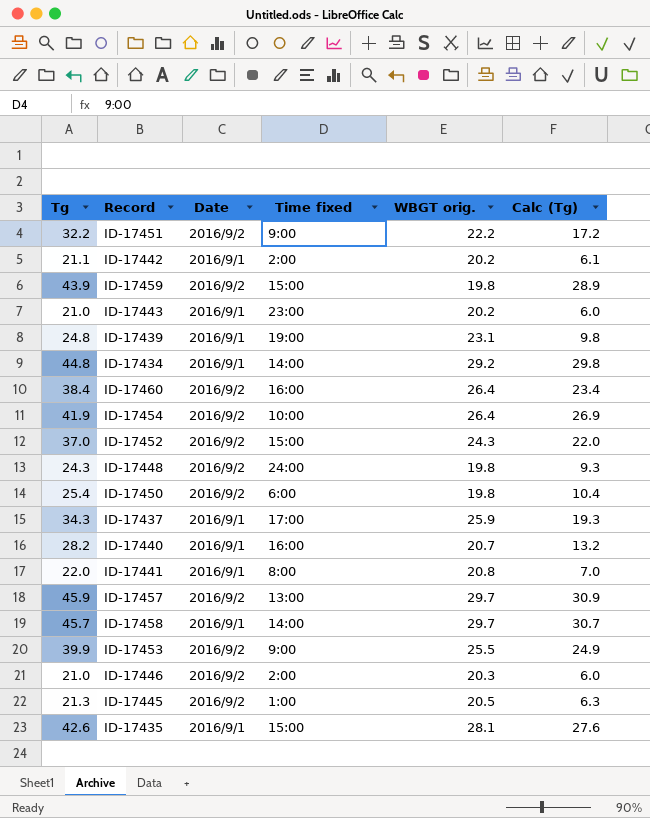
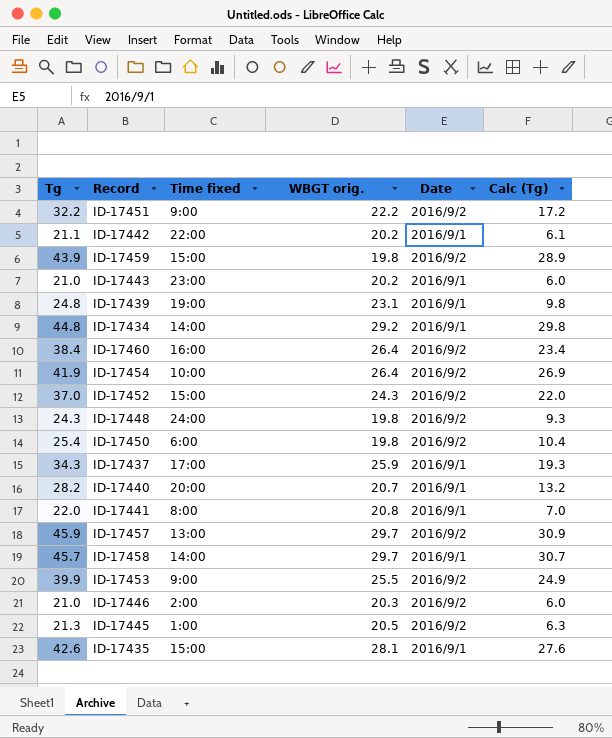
column Date | position: 3 -> 5
ID-17442 | Time fixed: 2:00 -> 22:00
ID-17440 | Time fixed: 16:00 -> 20:00

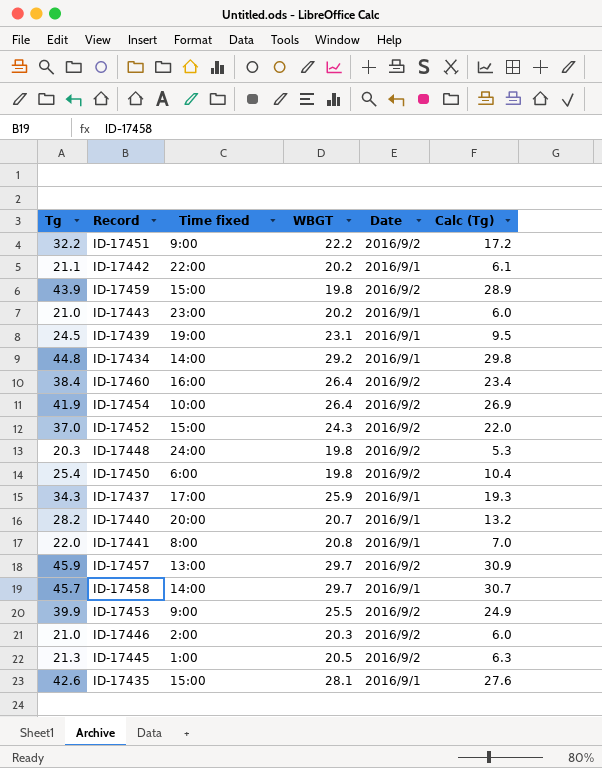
column name: WBGT orig. -> WBGT
ID-17439 | Tg: 24.8 -> 24.5
ID-17439 | Calc (Tg): 9.8 -> 9.5
ID-17448 | Tg: 24.3 -> 20.3
ID-17448 | Calc (Tg): 9.3 -> 5.3

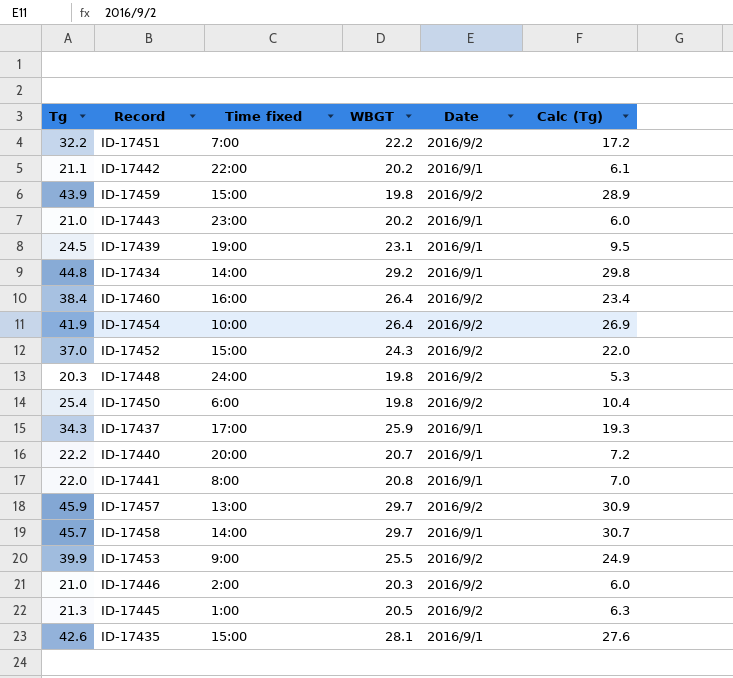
ID-17451 | Time fixed: 9:00 -> 7:00
ID-17440 | Tg: 28.2 -> 22.2
ID-17440 | Calc (Tg): 13.2 -> 7.2

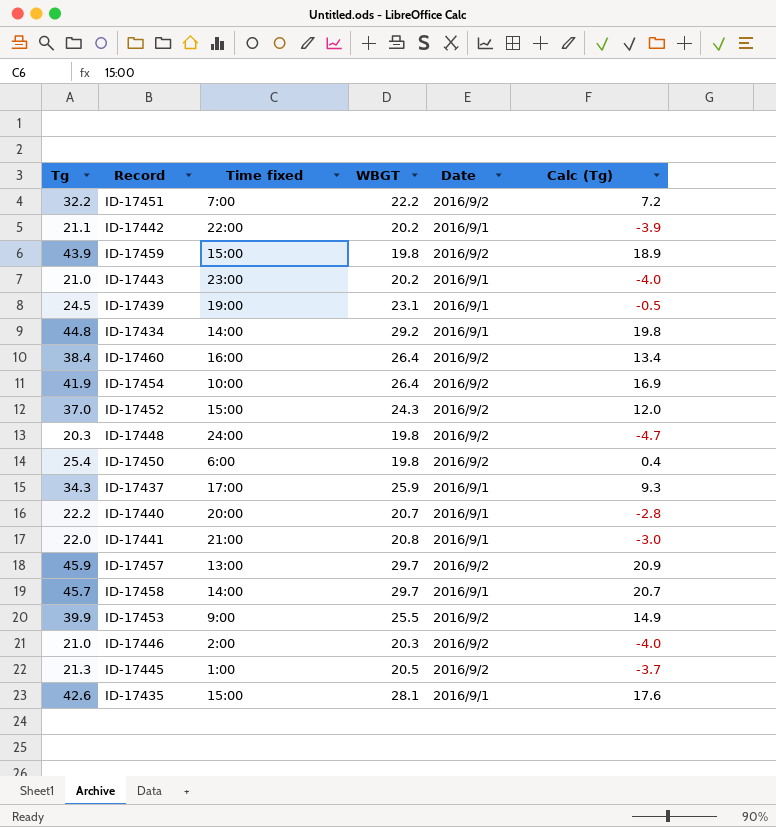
column Calc (Tg) | formula: [Tg] - 15 -> [Tg] - 25
ID-17441 | Time fixed: 8:00 -> 21:00

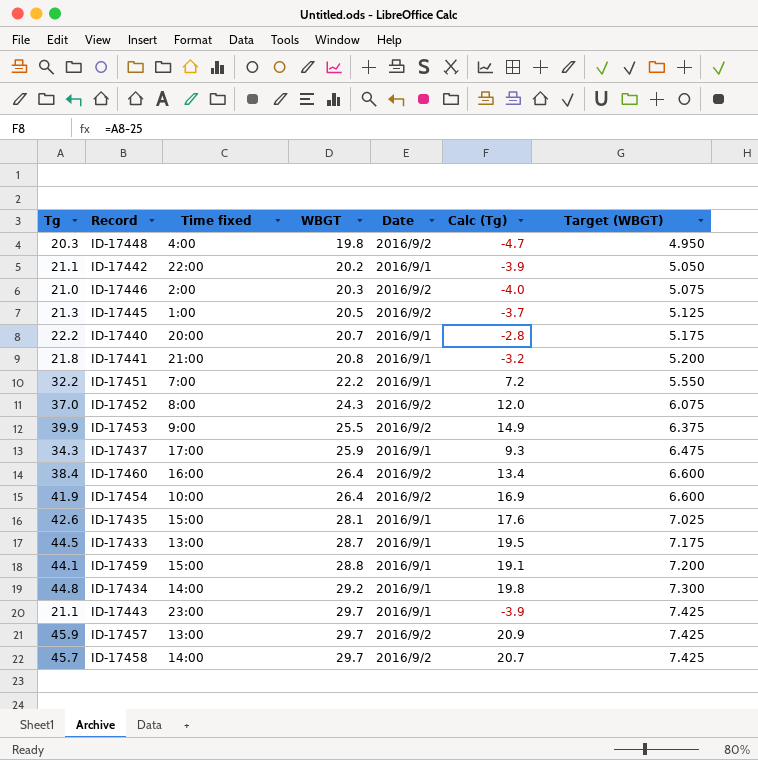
row order: none -> WBGT ascending
column Target (WBGT) | formula: none -> [WBGT] * 0.25
row ID-17439: 24.5 | 19:00 | 23.1 | 2016/9/1 | -0.5 -> none
row ID-17450: 25.4 | 6:00 | 19.8 | 2016/9/2 | 0.4 -> none
ID-17448 | Time fixed: 24:00 -> 4:00
ID-17441 | Tg: 22.0 -> 21.8
ID-17441 | Calc (Tg): -3.0 -> -3.2
ID-17451 | Date: 2016/9/2 -> 2016/9/1
ID-17452 | Time fixed: 15:00 -> 8:00
row ID-17433: none -> 44.5 | 13:00 | 28.7 | 2016/9/1 | 19.5 | 7.175
ID-17459 | Tg: 43.9 -> 44.1
ID-17459 | WBGT: 19.8 -> 28.8
ID-17459 | Date: 2016/9/2 -> 2016/9/1
ID-17459 | Calc (Tg): 18.9 -> 19.1
ID-17443 | Tg: 21.0 -> 21.1
ID-17443 | WBGT: 20.2 -> 29.7
ID-17443 | Calc (Tg): -4.0 -> -3.9
ID-17458 | Date: 2016/9/1 -> 2016/9/2

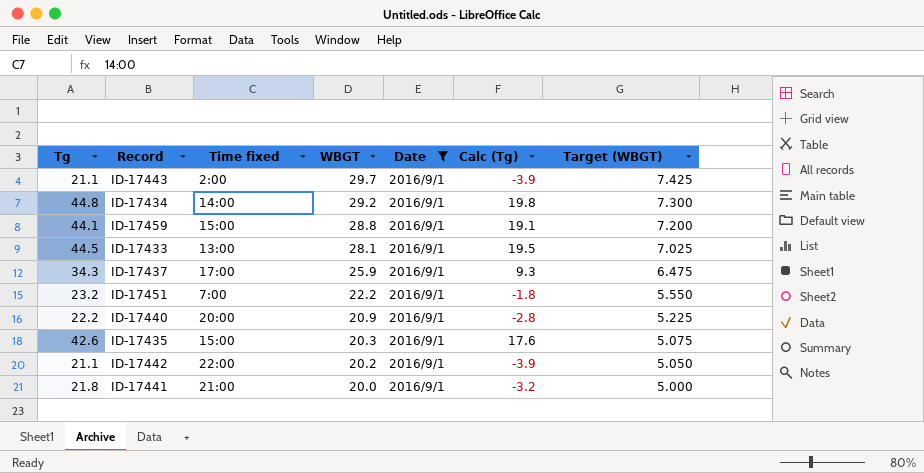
filter: none -> Date = 2016/9/1
row order: WBGT ascending -> WBGT descending
ID-17443 | Time fixed: 23:00 -> 2:00
ID-17433 | WBGT: 28.7 -> 28.1
ID-17433 | Target (WBGT): 7.175 -> 7.025
ID-17451 | Tg: 32.2 -> 23.2
ID-17451 | Calc (Tg): 7.2 -> -1.8
ID-17440 | WBGT: 20.7 -> 20.9
ID-17440 | Target (WBGT): 5.175 -> 5.225
ID-17435 | WBGT: 28.1 -> 20.3
ID-17435 | Target (WBGT): 7.025 -> 5.075
ID-17441 | WBGT: 20.8 -> 20.0
ID-17441 | Target (WBGT): 5.200 -> 5.000

